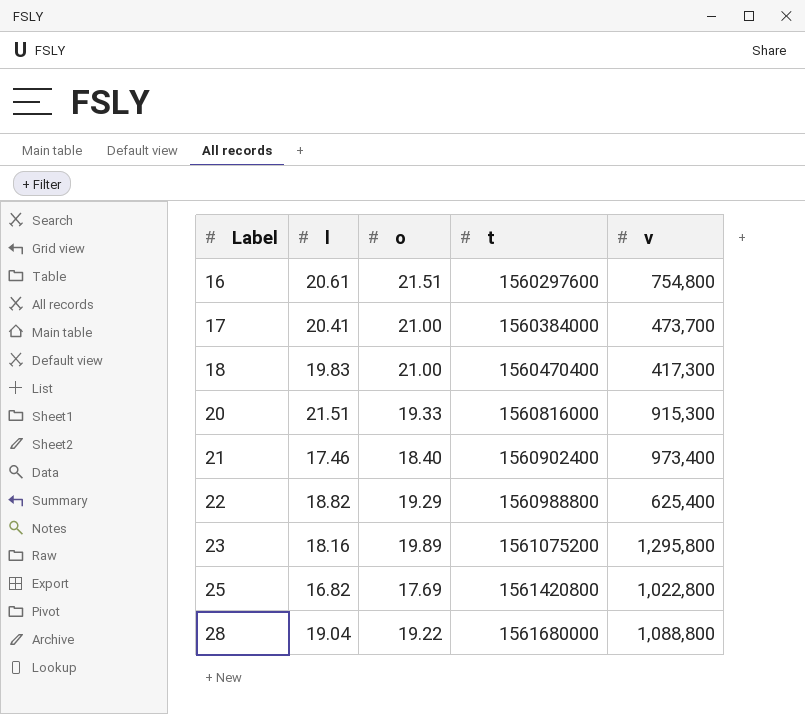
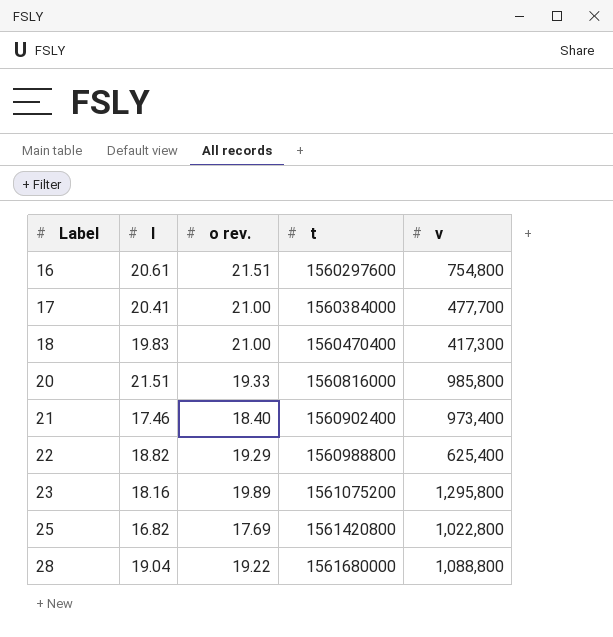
column name: o -> o rev.
17 | v: 473,700 -> 477,700
20 | v: 915,300 -> 985,800

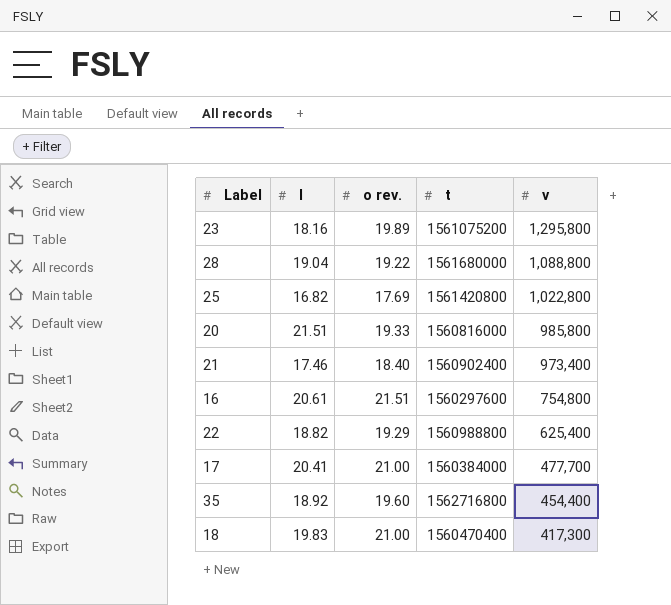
row order: Label ascending -> v descending
row 35: none -> 18.92 | 19.60 | 1562716800 | 454,400

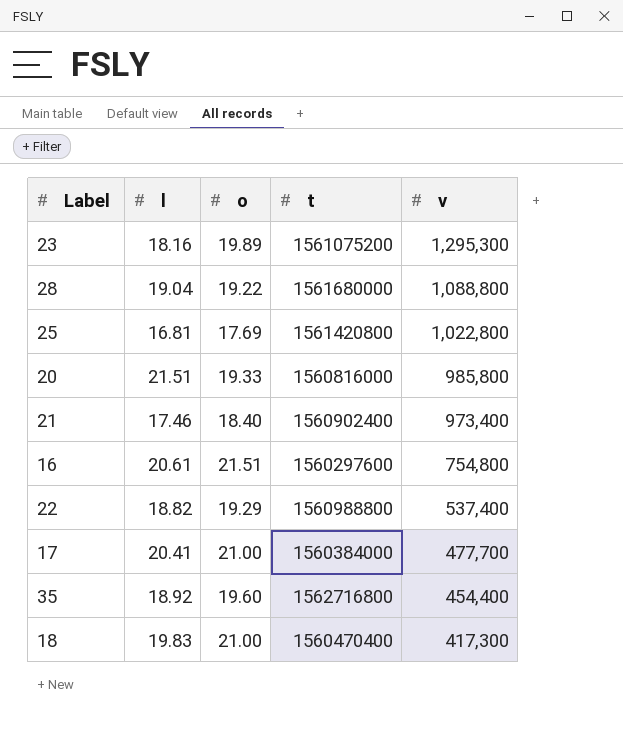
column name: o rev. -> o
23 | v: 1,295,800 -> 1,295,300
25 | l: 16.82 -> 16.81
22 | v: 625,400 -> 537,400

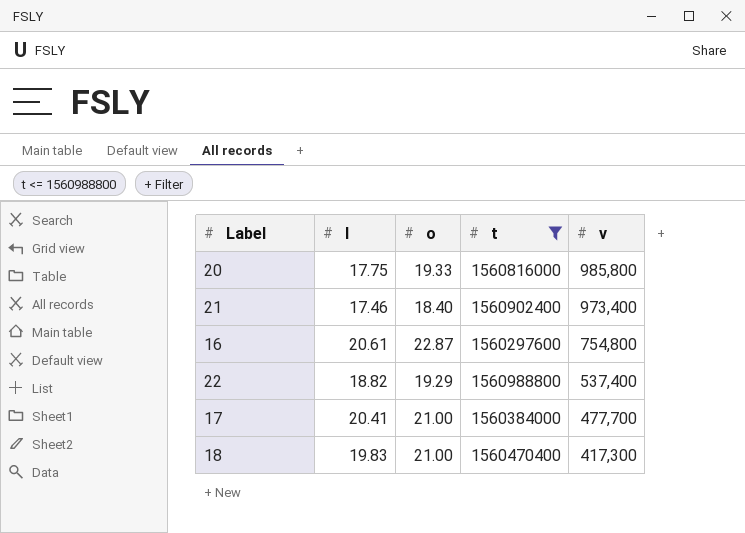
filter: none -> t <= 1560988800
20 | l: 21.51 -> 17.75
16 | o: 21.51 -> 22.87

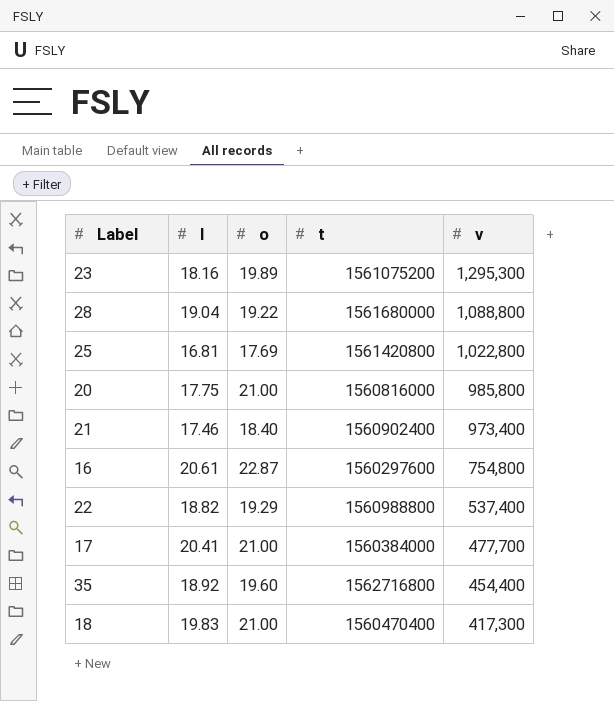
filter: t <= 1560988800 -> none
20 | o: 19.33 -> 21.00

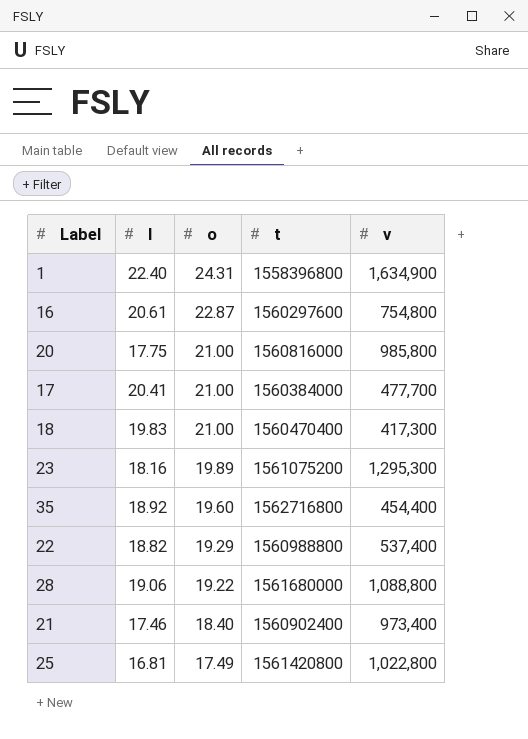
row order: v descending -> o descending
row 1: none -> 22.40 | 24.31 | 1558396800 | 1,634,900
28 | l: 19.04 -> 19.06
25 | o: 17.69 -> 17.49

